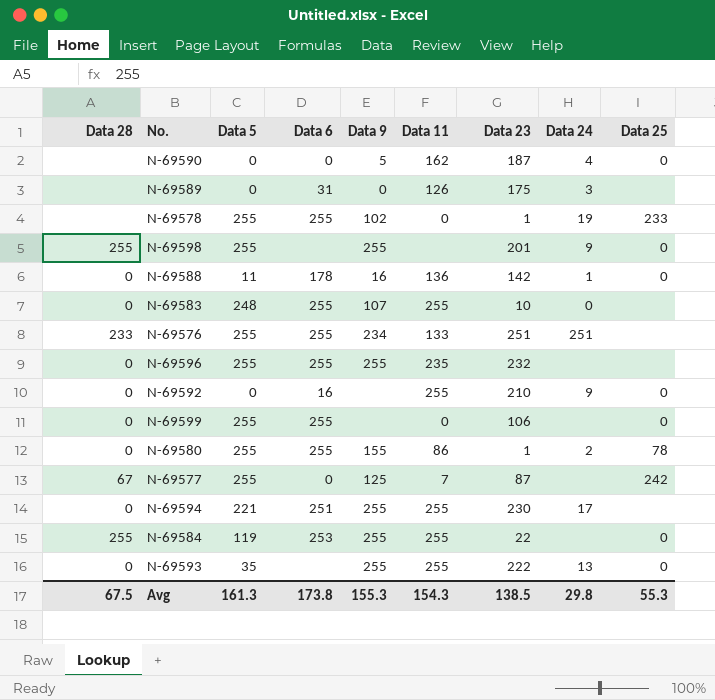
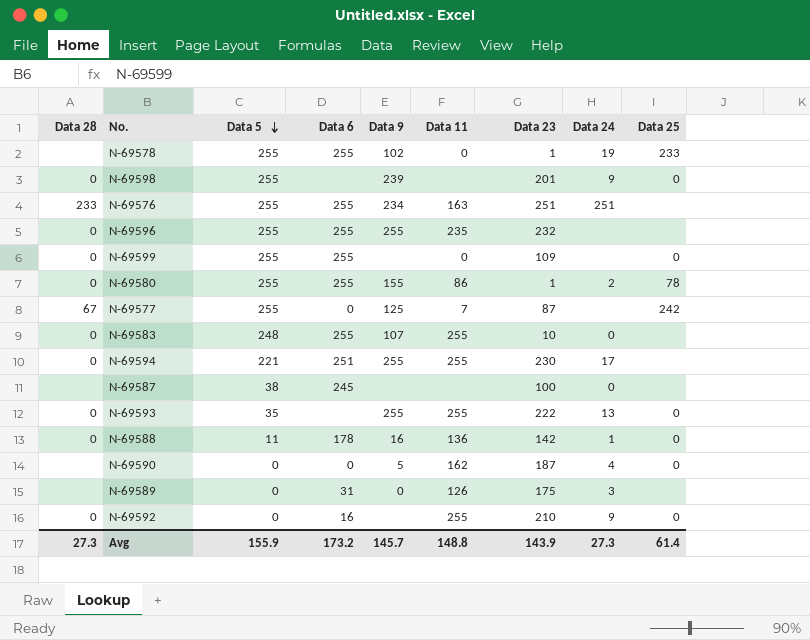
row order: none -> Data 5 descending
row N-69584: 255 | 119 | 253 | 255 | 255 | 22 | none | 0 -> none
N-69598 | Data 28: 255 -> 0
N-69598 | Data 9: 255 -> 239
N-69576 | Data 11: 133 -> 163
N-69599 | Data 23: 106 -> 109
row N-69587: none -> none | 38 | 245 | none | none | 100 | 0 | none
Avg | Data 28: 67.5 -> 27.3
Avg | Data 5: 161.3 -> 155.9
Avg | Data 6: 173.8 -> 173.2
Avg | Data 9: 155.3 -> 145.7
Avg | Data 11: 154.3 -> 148.8
Avg | Data 23: 138.5 -> 143.9
Avg | Data 24: 29.8 -> 27.3
Avg | Data 25: 55.3 -> 61.4

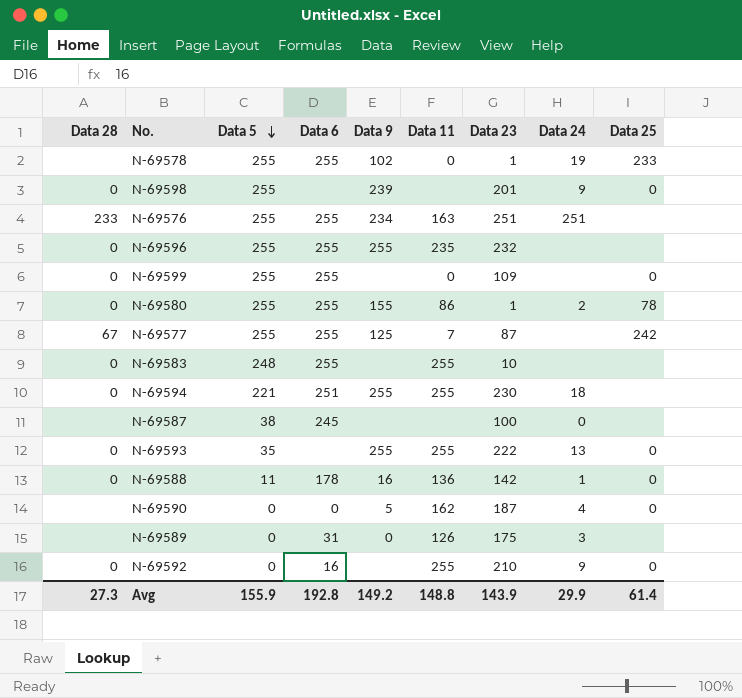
N-69577 | Data 6: 0 -> 255
N-69583 | Data 9: 107 -> none
N-69583 | Data 24: 0 -> none
N-69594 | Data 24: 17 -> 18
Avg | Data 6: 173.2 -> 192.8
Avg | Data 9: 145.7 -> 149.2
Avg | Data 24: 27.3 -> 29.9

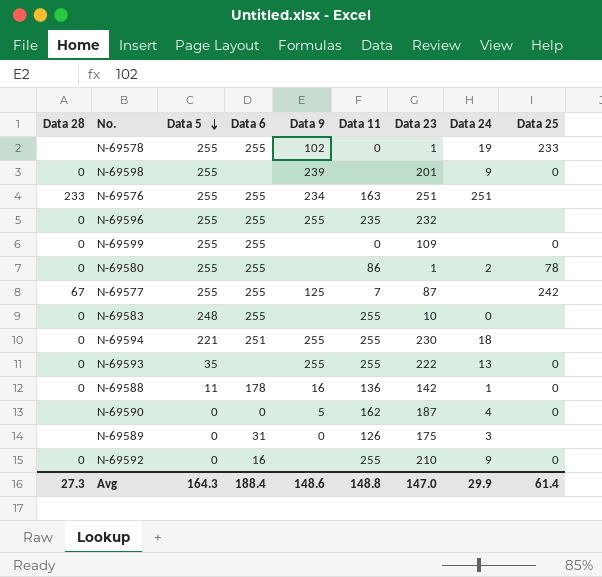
row N-69587: none | 38 | 245 | none | none | 100 | 0 | none -> none
N-69580 | Data 9: 155 -> none
N-69583 | Data 24: none -> 0
Avg | Data 5: 155.9 -> 164.3
Avg | Data 6: 192.8 -> 188.4
Avg | Data 9: 149.2 -> 148.6
Avg | Data 23: 143.9 -> 147.0

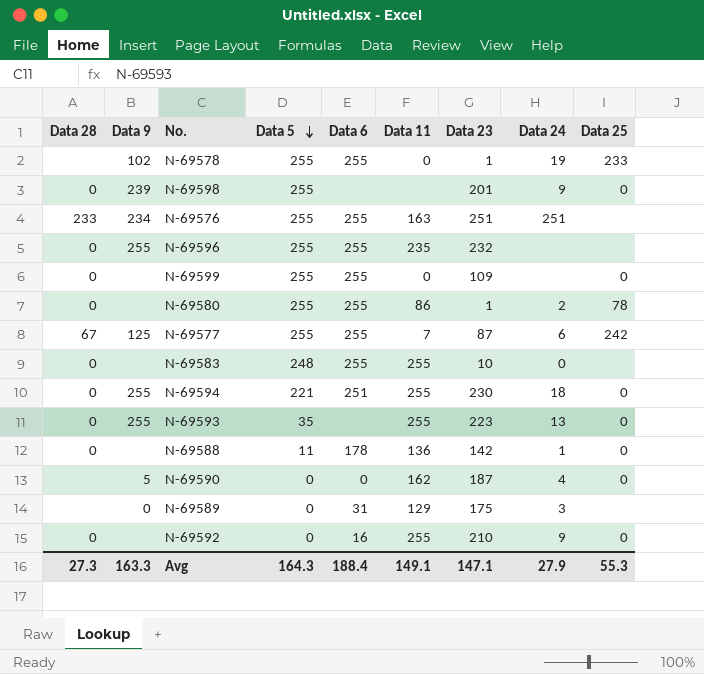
column Data 9 | position: 5 -> 2
N-69577 | Data 24: none -> 6
N-69594 | Data 25: none -> 0
N-69593 | Data 23: 222 -> 223
N-69588 | Data 9: 16 -> none
N-69589 | Data 11: 126 -> 129
Avg | Data 9: 148.6 -> 163.3
Avg | Data 11: 148.8 -> 149.1
Avg | Data 23: 147.0 -> 147.1
Avg | Data 24: 29.9 -> 27.9
Avg | Data 25: 61.4 -> 55.3

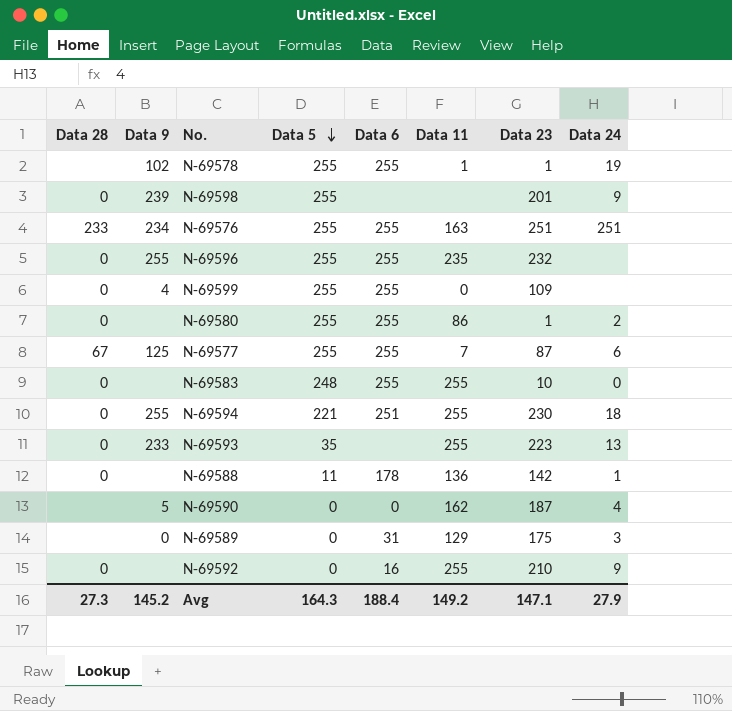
column Data 25 | position: 9 -> none
N-69578 | Data 11: 0 -> 1
N-69599 | Data 9: none -> 4
N-69593 | Data 9: 255 -> 233
Avg | Data 9: 163.3 -> 145.2
Avg | Data 11: 149.1 -> 149.2

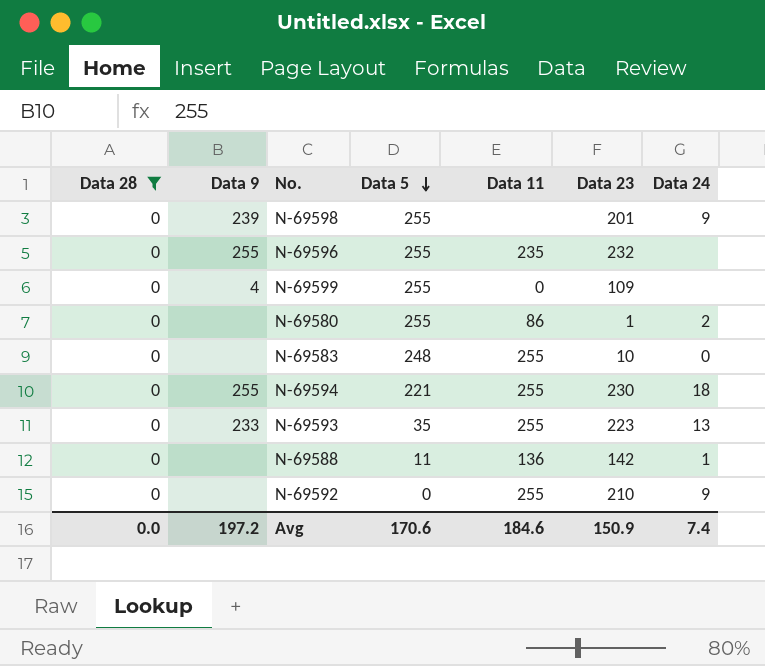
filter: none -> Data 28 = 0
column Data 6 | position: 5 -> none
Avg | Data 28: 27.3 -> 0.0
Avg | Data 9: 145.2 -> 197.2
Avg | Data 5: 164.3 -> 170.6
Avg | Data 11: 149.2 -> 184.6
Avg | Data 23: 147.1 -> 150.9
Avg | Data 24: 27.9 -> 7.4

